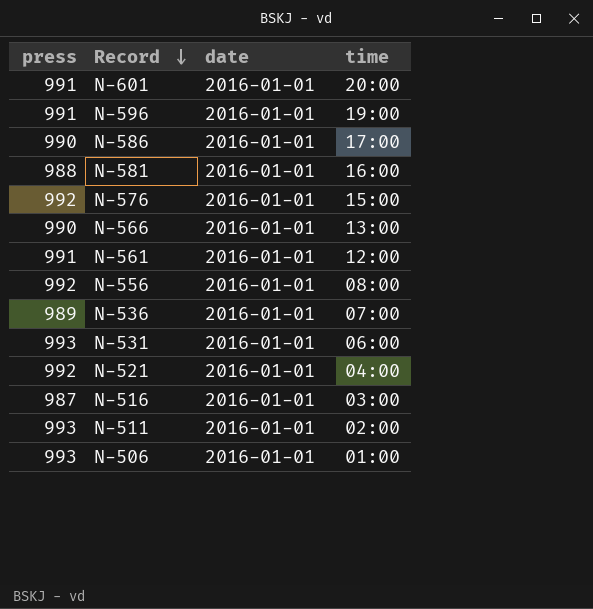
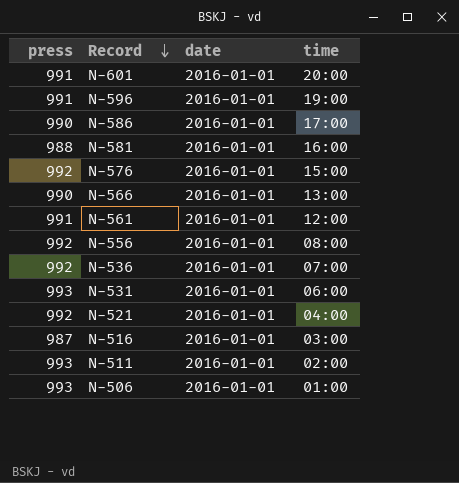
N-536 | press: 989 -> 992

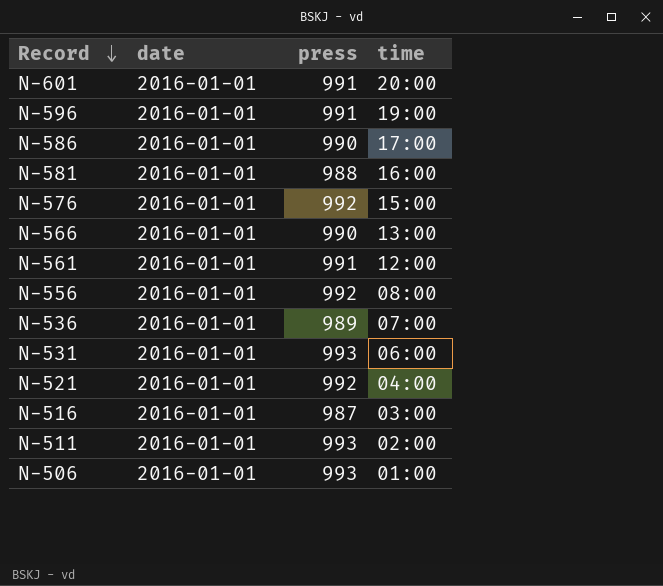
column press | position: 1 -> 3
N-536 | press: 992 -> 989

